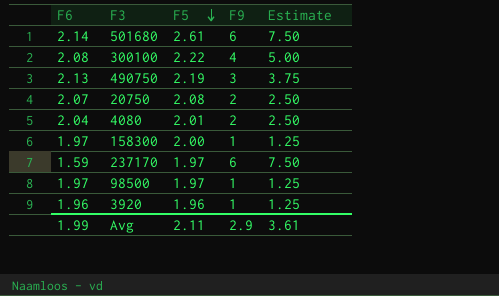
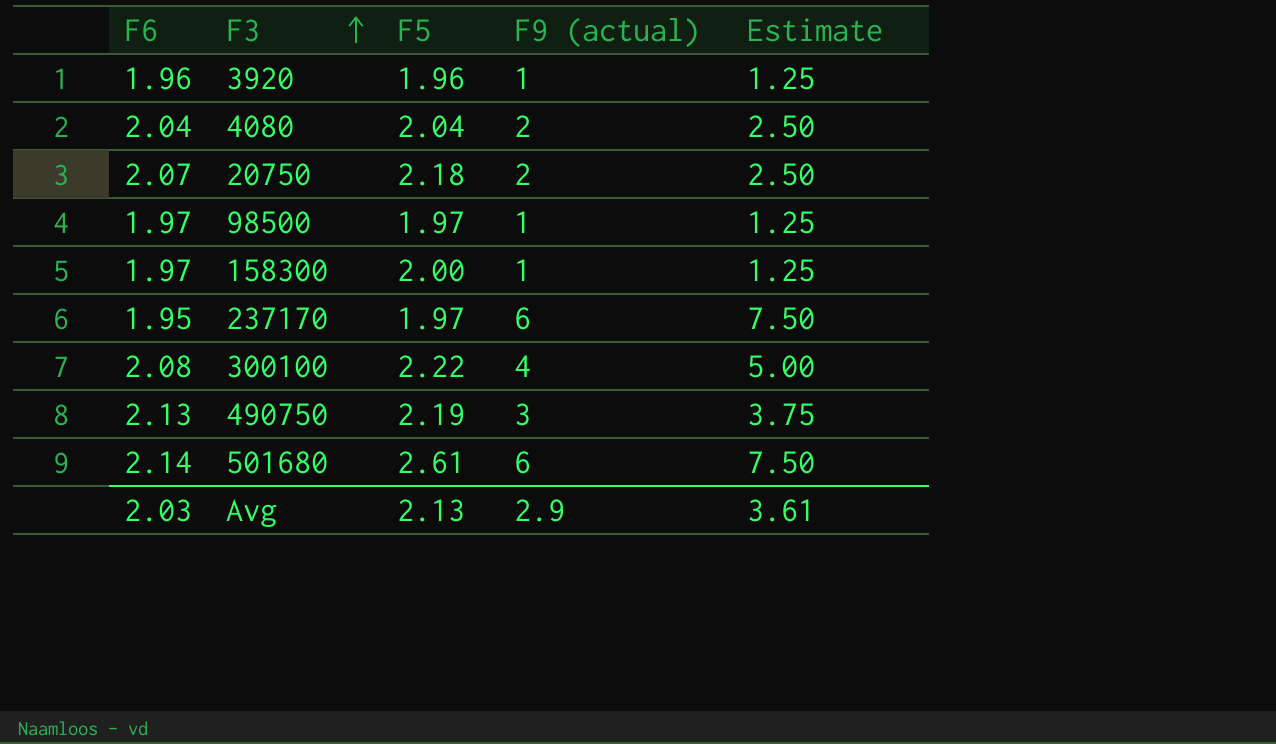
row order: F5 descending -> F3 ascending
column name: F9 -> F9 (actual)
4080 | F5: 2.01 -> 2.04
20750 | F5: 2.08 -> 2.18
237170 | F6: 1.59 -> 1.95
Avg | F6: 1.99 -> 2.03
Avg | F5: 2.11 -> 2.13

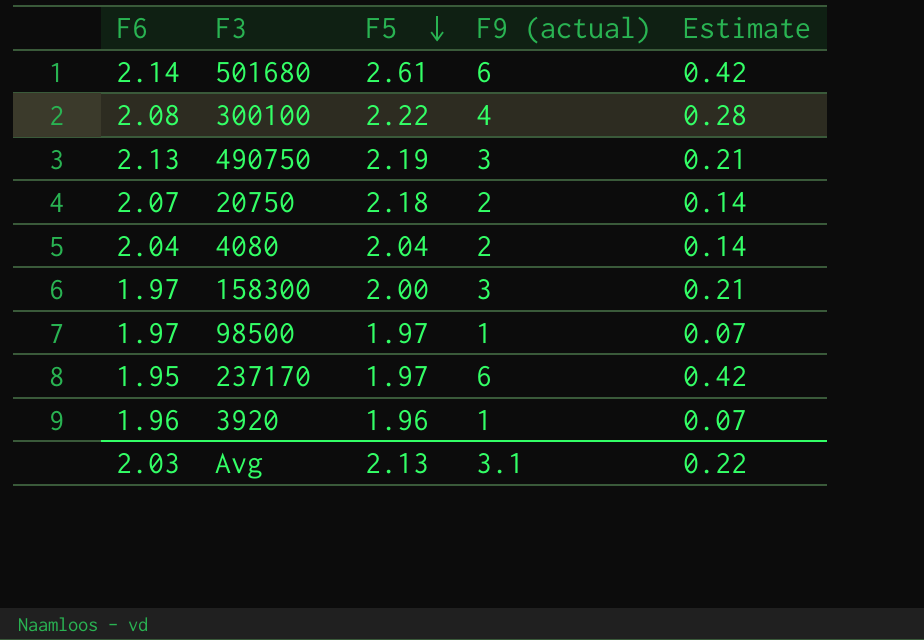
row order: F3 ascending -> F5 descending
column Estimate | formula: [F9 (actual)] * 1.25 -> [F9 (actual)] * 0.07
158300 | F9 (actual): 1 -> 3
Avg | F9 (actual): 2.9 -> 3.1
Avg | Estimate: 3.61 -> 0.22

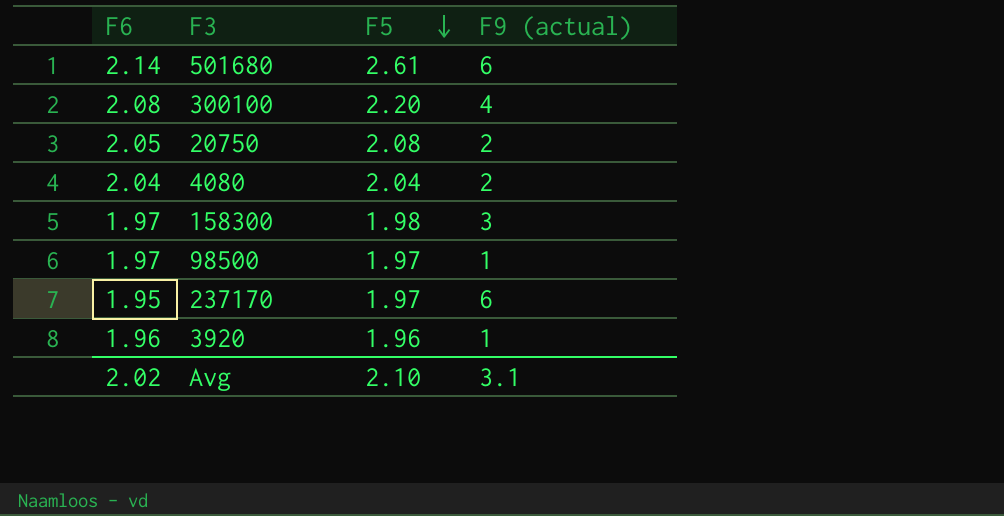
column Estimate | formula: [F9 (actual)] * 0.07 -> none
row 490750: 2.13 | 2.19 | 3 | 0.21 -> none
300100 | F5: 2.22 -> 2.20
20750 | F6: 2.07 -> 2.05
20750 | F5: 2.18 -> 2.08
158300 | F5: 2.00 -> 1.98
Avg | F6: 2.03 -> 2.02
Avg | F5: 2.13 -> 2.10

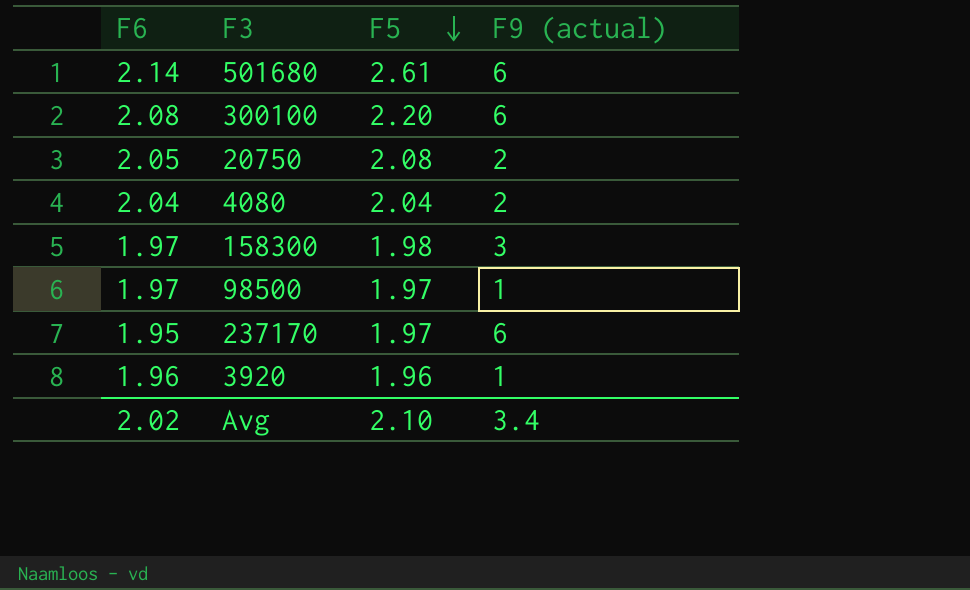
300100 | F9 (actual): 4 -> 6
Avg | F9 (actual): 3.1 -> 3.4

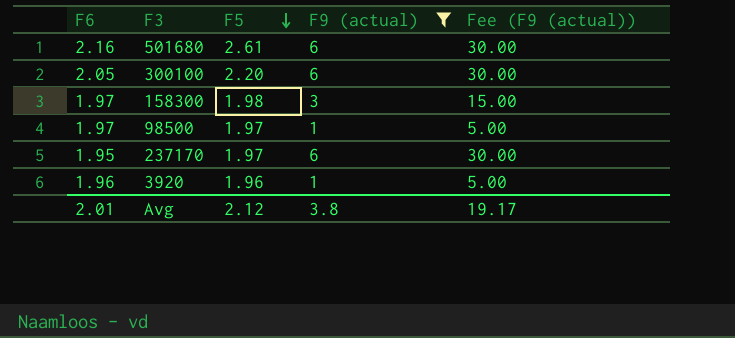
filter: none -> F9 (actual) != 2
column Fee (F9 (actual)) | formula: none -> [F9 (actual)] * 5
501680 | F6: 2.14 -> 2.16
300100 | F6: 2.08 -> 2.05
Avg | F6: 2.02 -> 2.01
Avg | F5: 2.10 -> 2.12
Avg | F9 (actual): 3.4 -> 3.8

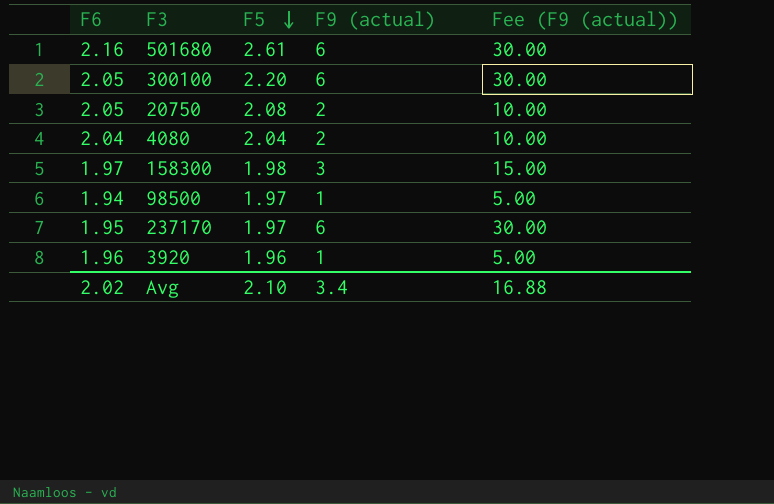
filter: F9 (actual) != 2 -> none
98500 | F6: 1.97 -> 1.94
Avg | F6: 2.01 -> 2.02
Avg | F5: 2.12 -> 2.10
Avg | F9 (actual): 3.8 -> 3.4
Avg | Fee (F9 (actual)): 19.17 -> 16.88

